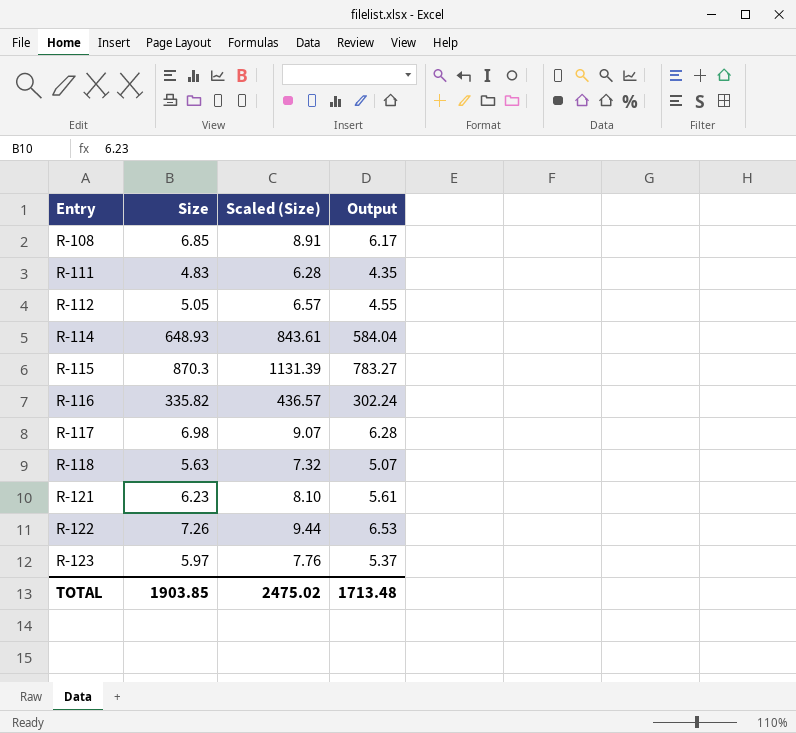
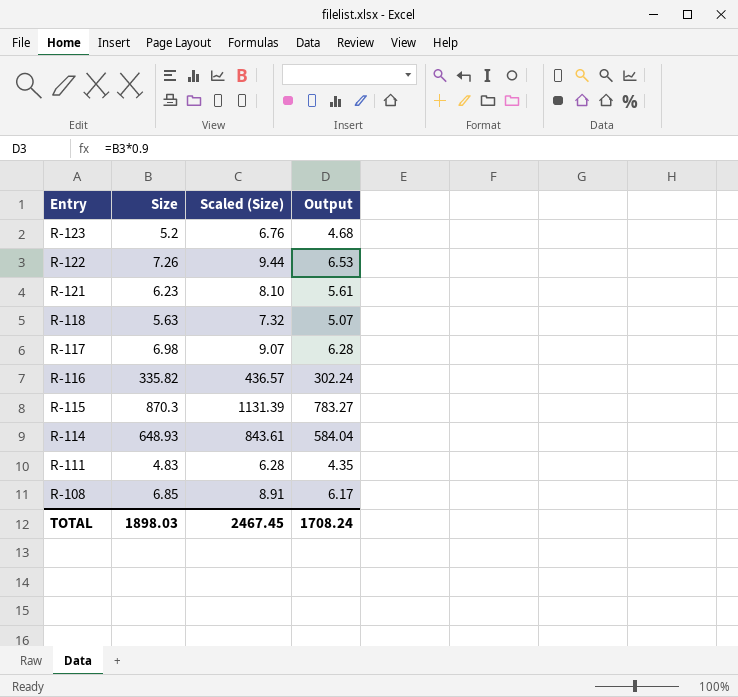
row order: Entry ascending -> Entry descending
row R-112: 5.05 | 6.57 | 4.55 -> none
R-123 | Size: 5.97 -> 5.2
R-123 | Scaled (Size): 7.76 -> 6.76
R-123 | Output: 5.37 -> 4.68
TOTAL | Size: 1903.85 -> 1898.03
TOTAL | Scaled (Size): 2475.02 -> 2467.45
TOTAL | Output: 1713.48 -> 1708.24

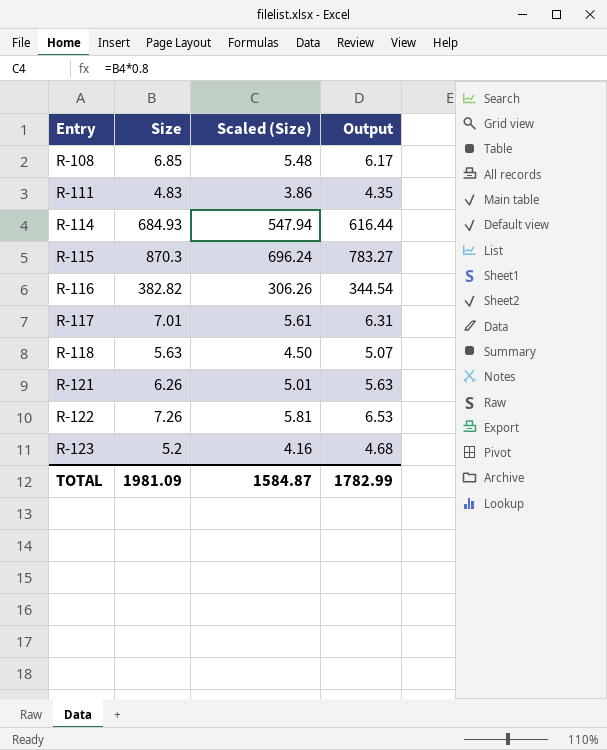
row order: Entry descending -> Entry ascending
column Scaled (Size) | formula: [Size] * 1.3 -> [Size] * 0.8
R-114 | Size: 648.93 -> 684.93
R-114 | Output: 584.04 -> 616.44
R-116 | Size: 335.82 -> 382.82
R-116 | Output: 302.24 -> 344.54
R-117 | Size: 6.98 -> 7.01
R-117 | Output: 6.28 -> 6.31
R-121 | Size: 6.23 -> 6.26
R-121 | Output: 5.61 -> 5.63
TOTAL | Size: 1898.03 -> 1981.09
TOTAL | Scaled (Size): 2467.45 -> 1584.87
TOTAL | Output: 1708.24 -> 1782.99

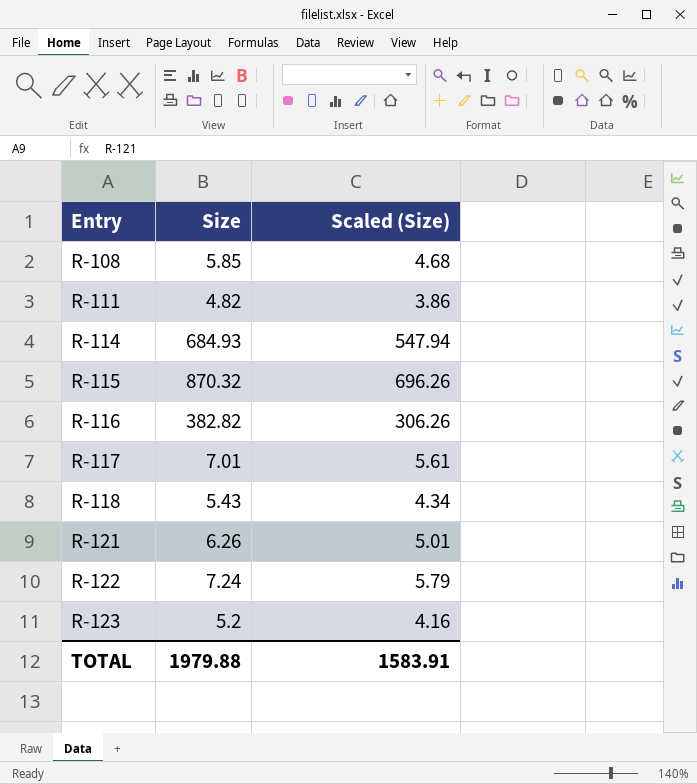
column Output | formula: [Size] * 0.9 -> none
R-108 | Size: 6.85 -> 5.85
R-108 | Scaled (Size): 5.48 -> 4.68
R-111 | Size: 4.83 -> 4.82
R-115 | Size: 870.3 -> 870.32
R-115 | Scaled (Size): 696.24 -> 696.26
R-118 | Size: 5.63 -> 5.43
R-118 | Scaled (Size): 4.50 -> 4.34
R-122 | Size: 7.26 -> 7.24
R-122 | Scaled (Size): 5.81 -> 5.79
TOTAL | Size: 1981.09 -> 1979.88
TOTAL | Scaled (Size): 1584.87 -> 1583.91

